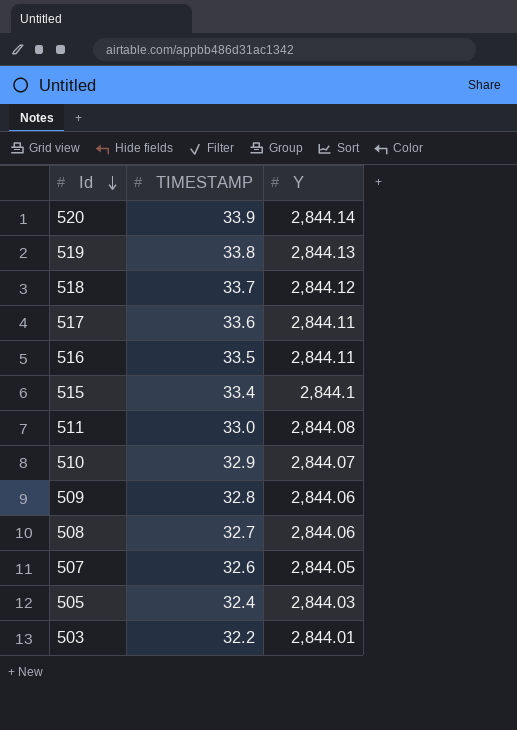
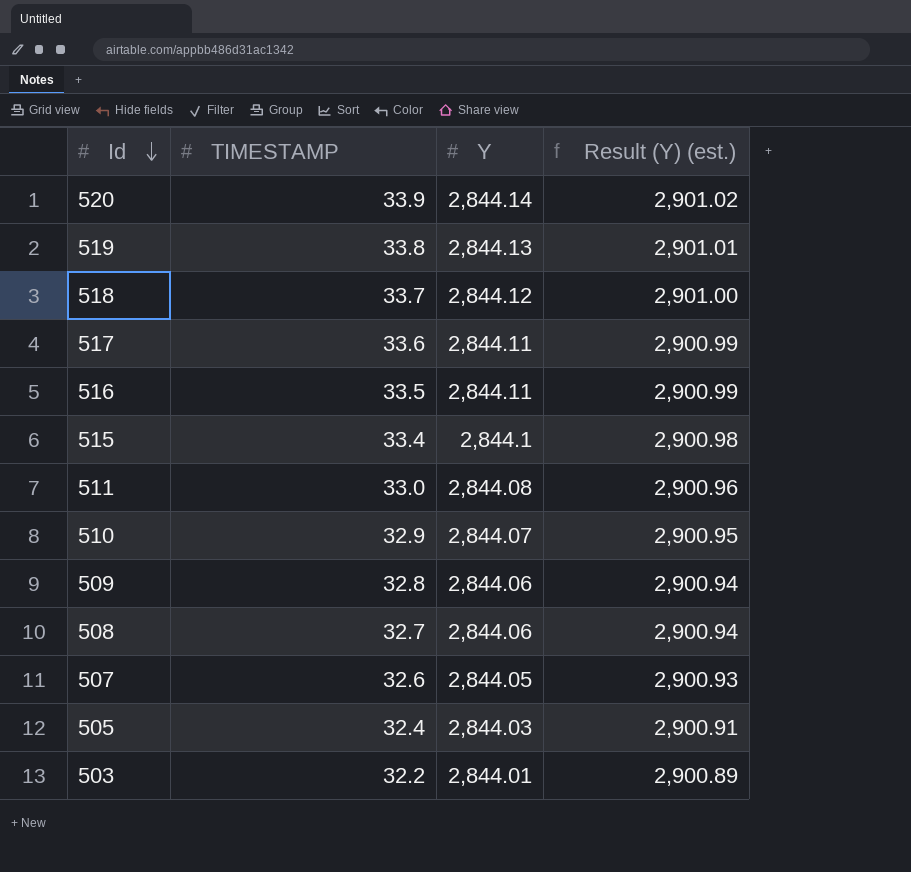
column Result (Y) (est.) | formula: none -> [Y] * 1.02

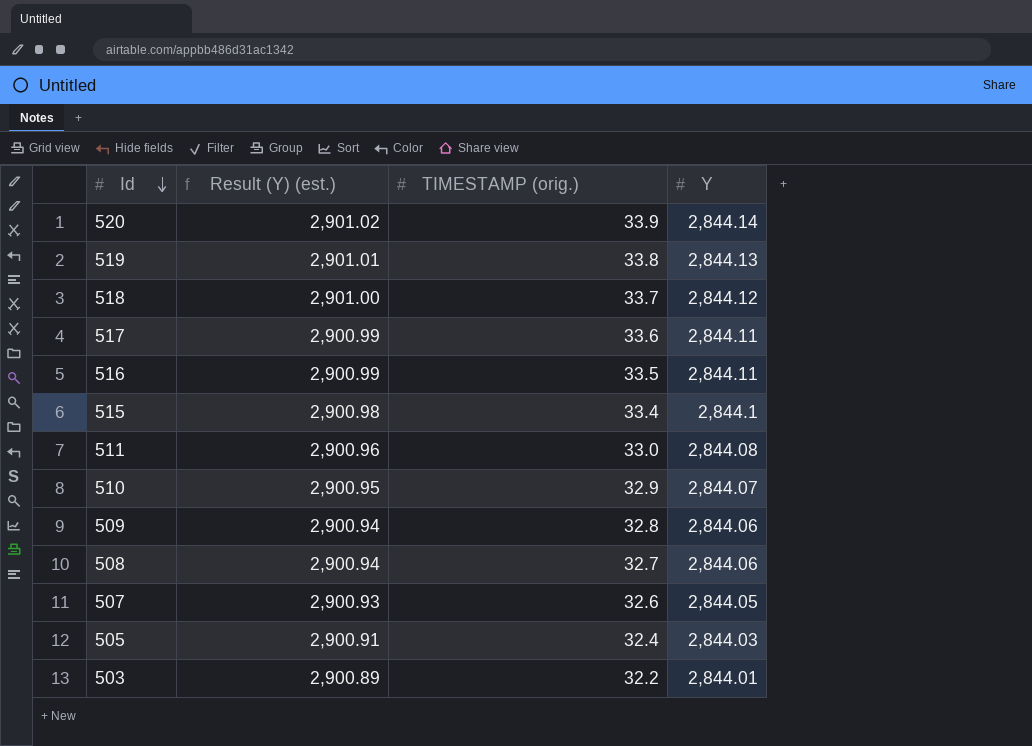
column Result (Y) (est.) | position: 4 -> 2
column name: TIMESTAMP -> TIMESTAMP (orig.)

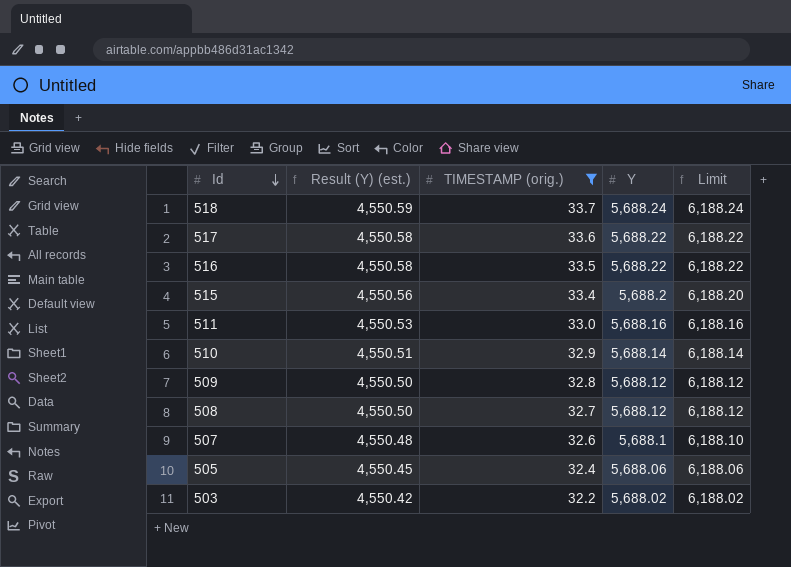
filter: none -> TIMESTAMP (orig.) <= 33.7
column Result (Y) (est.) | formula: [Y] * 1.02 -> [Y] * 0.8
column Limit | formula: none -> [Y] + 500
518 | Y: 2,844.12 -> 5,688.24
517 | Y: 2,844.11 -> 5,688.22
516 | Y: 2,844.11 -> 5,688.22
515 | Y: 2,844.1 -> 5,688.2
511 | Y: 2,844.08 -> 5,688.16
510 | Y: 2,844.07 -> 5,688.14
509 | Y: 2,844.06 -> 5,688.12
508 | Y: 2,844.06 -> 5,688.12
507 | Y: 2,844.05 -> 5,688.1
505 | Y: 2,844.03 -> 5,688.06
503 | Y: 2,844.01 -> 5,688.02

